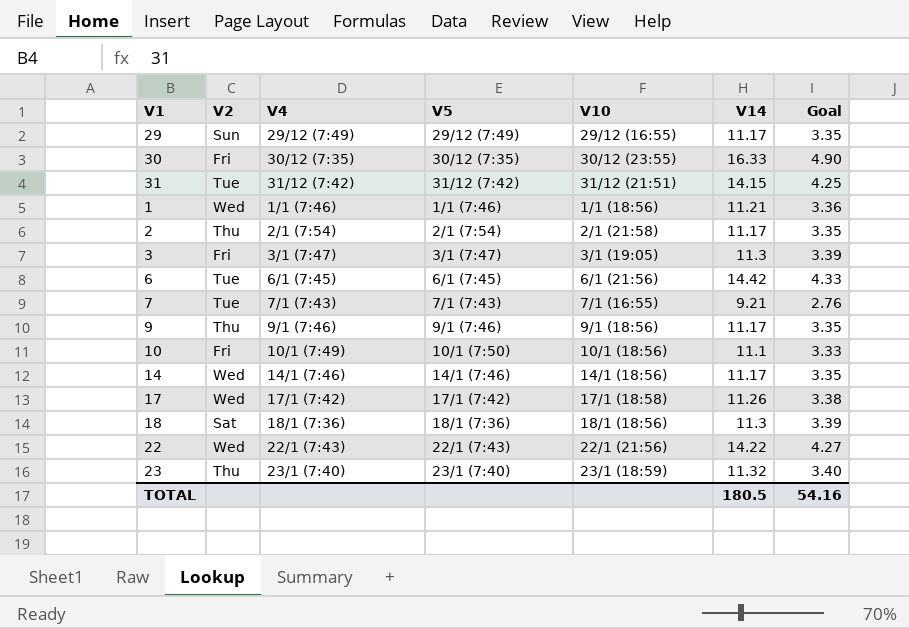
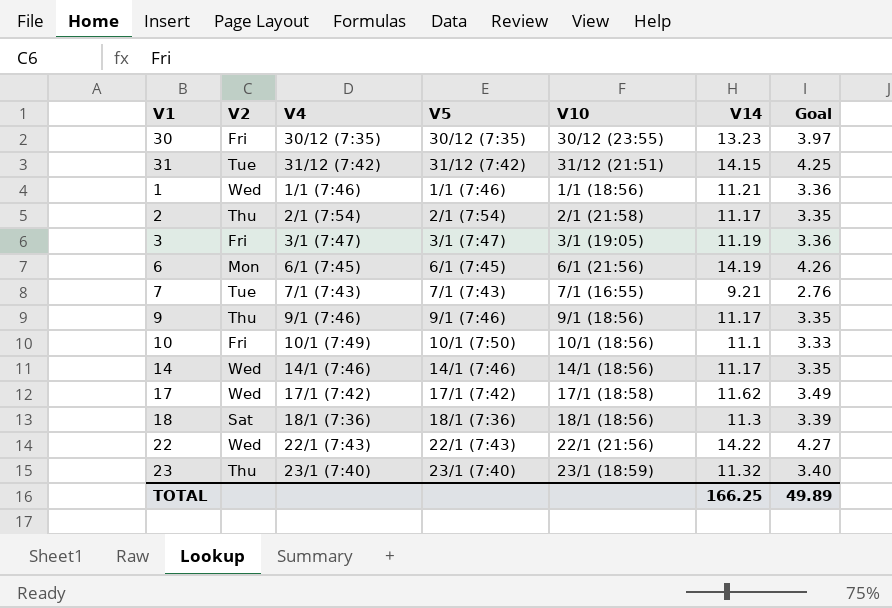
row 29: Sun | 29/12 (7:49) | 29/12 (7:49) | 29/12 (16:55) | 11.17 | 3.35 -> none
30 | V14: 16.33 -> 13.23
30 | Goal: 4.90 -> 3.97
3 | V14: 11.3 -> 11.19
3 | Goal: 3.39 -> 3.36
6 | V2: Tue -> Mon
6 | V14: 14.42 -> 14.19
6 | Goal: 4.33 -> 4.26
17 | V14: 11.26 -> 11.62
17 | Goal: 3.38 -> 3.49
TOTAL | V14: 180.5 -> 166.25
TOTAL | Goal: 54.16 -> 49.89

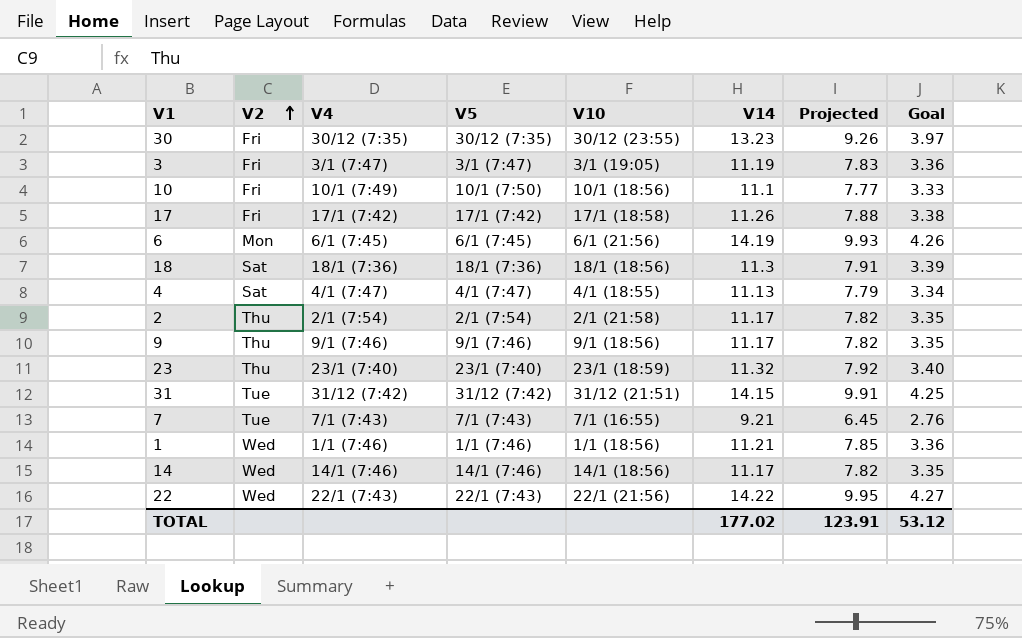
row order: none -> V2 ascending
column Projected | formula: none -> [V14] * 0.7
17 | V2: Wed -> Fri
17 | V14: 11.62 -> 11.26
17 | Goal: 3.49 -> 3.38
row 4: none -> Sat | 4/1 (7:47) | 4/1 (7:47) | 4/1 (18:55) | 11.13 | 7.79 | 3.34
TOTAL | V14: 166.25 -> 177.02
TOTAL | Goal: 49.89 -> 53.12

